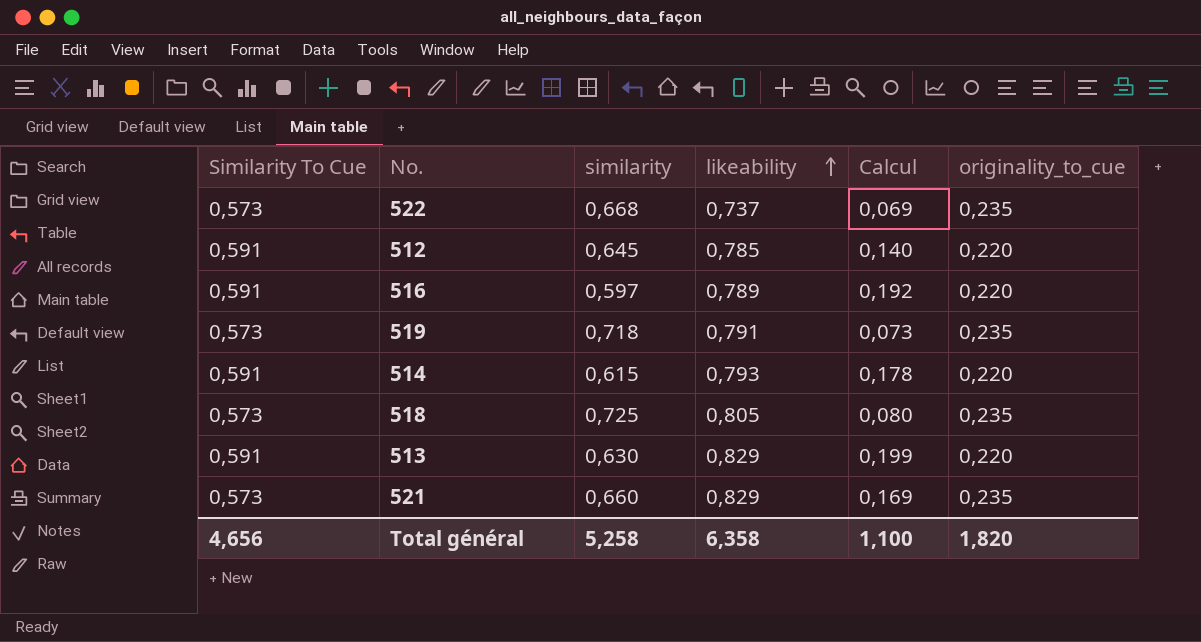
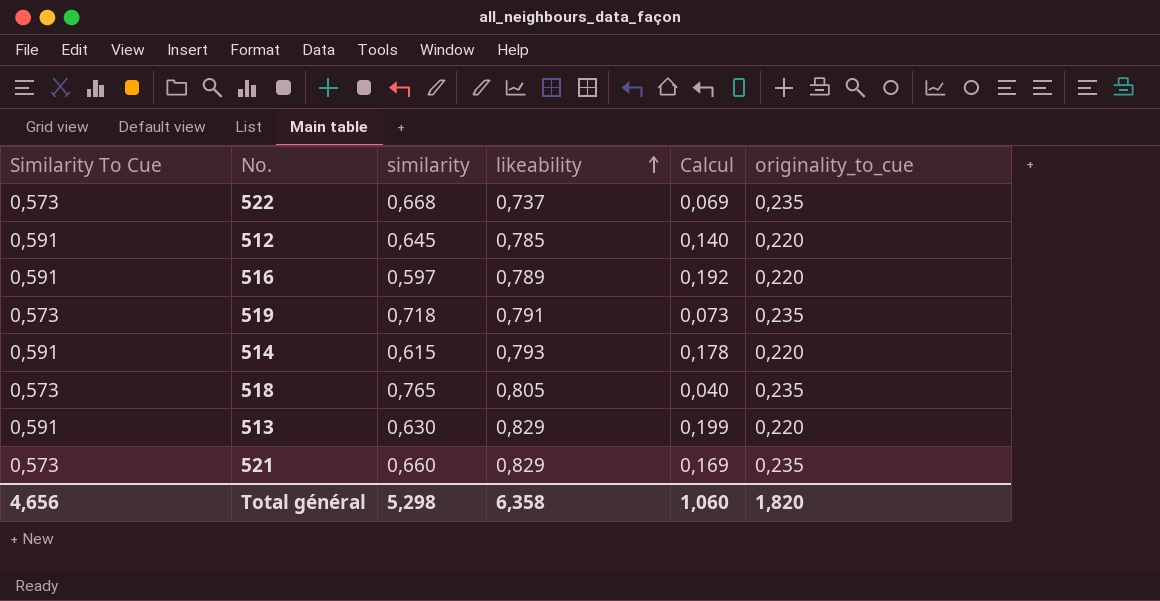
518 | similarity: 0,725 -> 0,765
518 | Calcul: 0,080 -> 0,040
Total général | similarity: 5,258 -> 5,298
Total général | Calcul: 1,100 -> 1,060

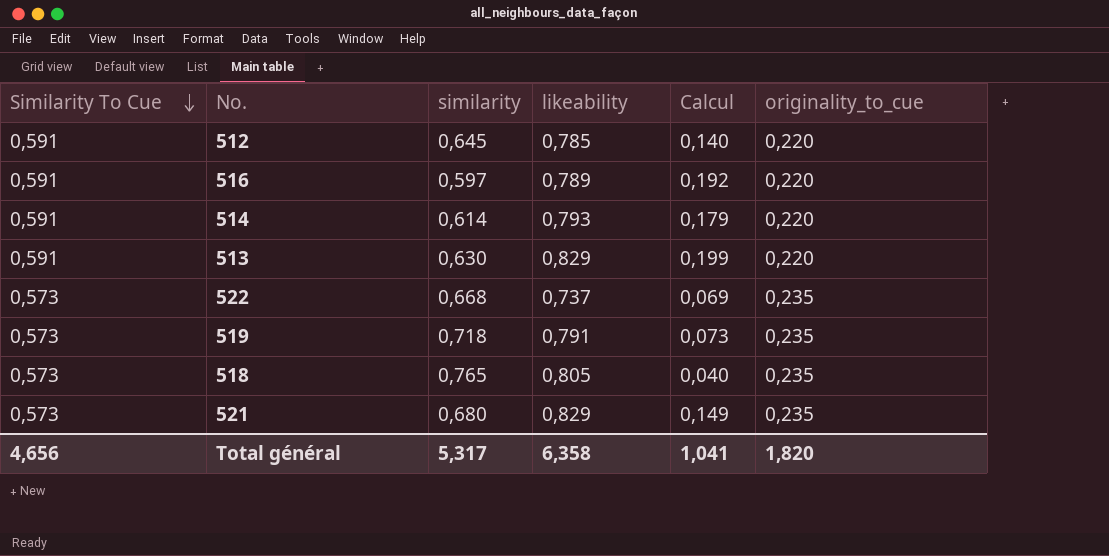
row order: likeability ascending -> Similarity To Cue descending
514 | similarity: 0,615 -> 0,614
514 | Calcul: 0,178 -> 0,179
521 | similarity: 0,660 -> 0,680
521 | Calcul: 0,169 -> 0,149
Total général | similarity: 5,298 -> 5,317
Total général | Calcul: 1,060 -> 1,041

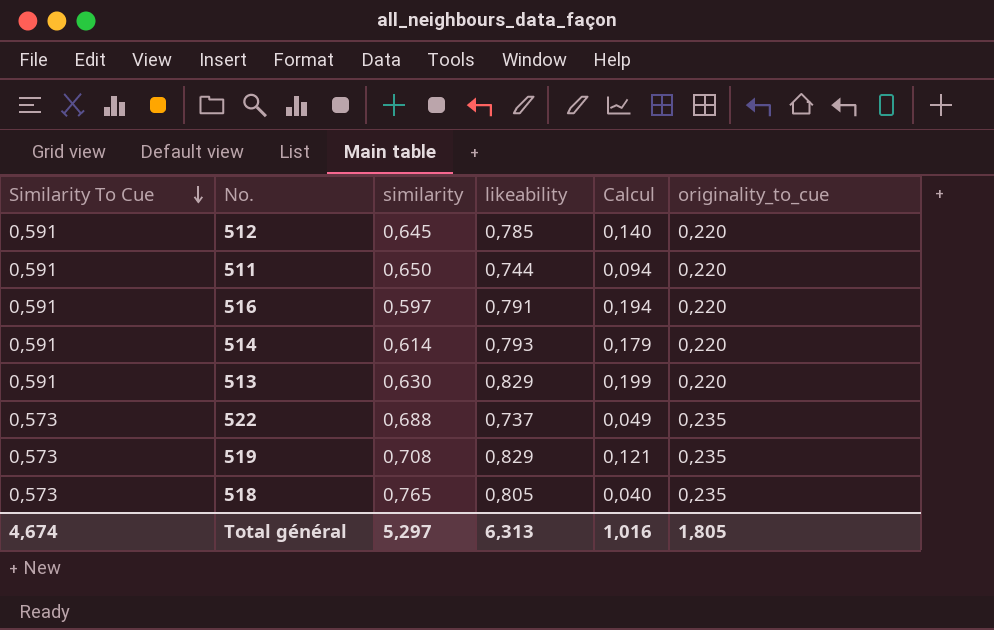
row 521: 0,573 | 0,680 | 0,829 | 0,149 | 0,235 -> none
row 511: none -> 0,591 | 0,650 | 0,744 | 0,094 | 0,220
516 | likeability: 0,789 -> 0,791
516 | Calcul: 0,192 -> 0,194
522 | similarity: 0,668 -> 0,688
522 | Calcul: 0,069 -> 0,049
519 | similarity: 0,718 -> 0,708
519 | likeability: 0,791 -> 0,829
519 | Calcul: 0,073 -> 0,121
Total général | Similarity To Cue: 4,656 -> 4,674
Total général | similarity: 5,317 -> 5,297
Total général | likeability: 6,358 -> 6,313
Total général | Calcul: 1,041 -> 1,016
Total général | originality_to_cue: 1,820 -> 1,805

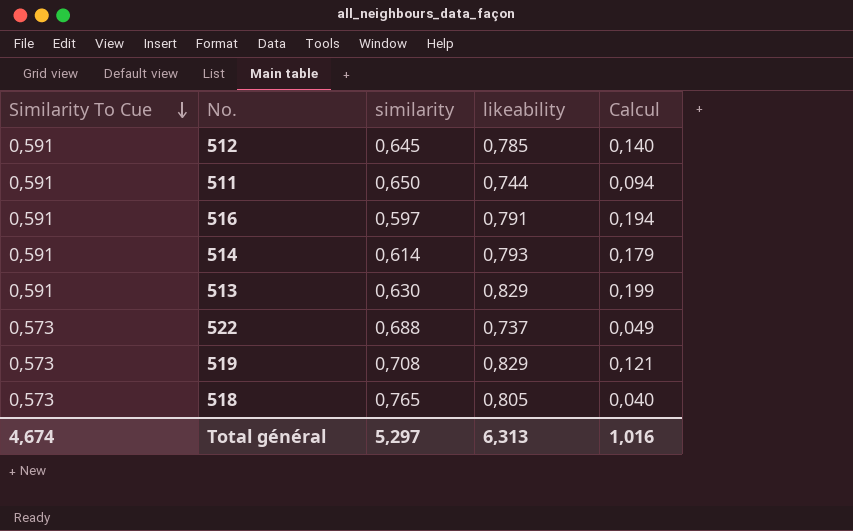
column originality_to_cue | position: 6 -> none

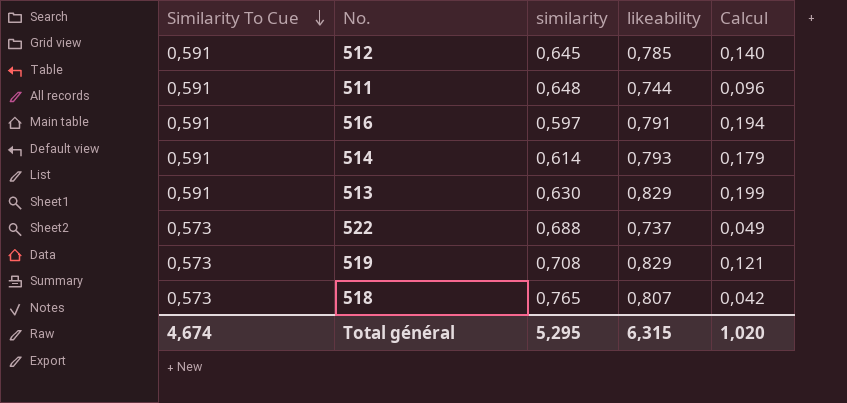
511 | similarity: 0,650 -> 0,648
511 | Calcul: 0,094 -> 0,096
518 | likeability: 0,805 -> 0,807
518 | Calcul: 0,040 -> 0,042
Total général | similarity: 5,297 -> 5,295
Total général | likeability: 6,313 -> 6,315
Total général | Calcul: 1,016 -> 1,020

